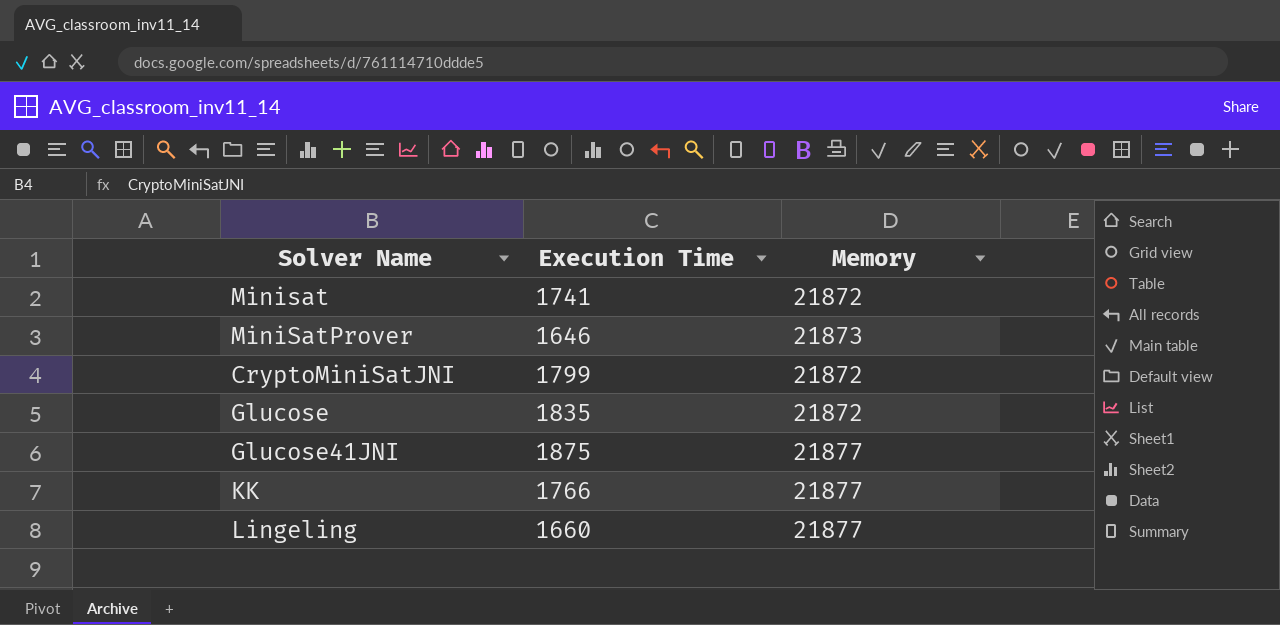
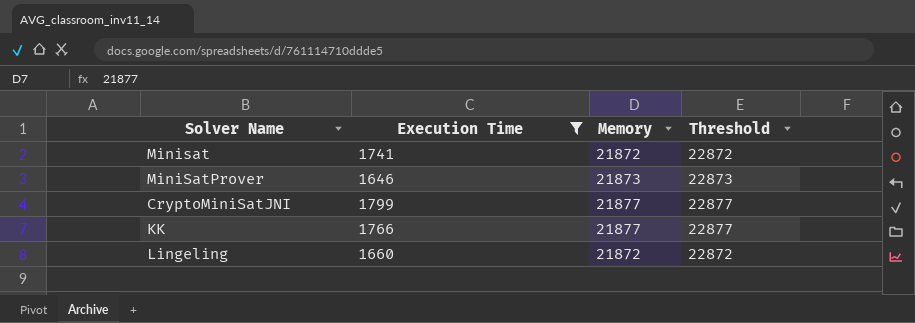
filter: none -> Execution Time <= 1799
column Threshold | formula: none -> [Memory] + 1000
CryptoMiniSatJNI | Memory: 21872 -> 21877
Lingeling | Memory: 21877 -> 21872

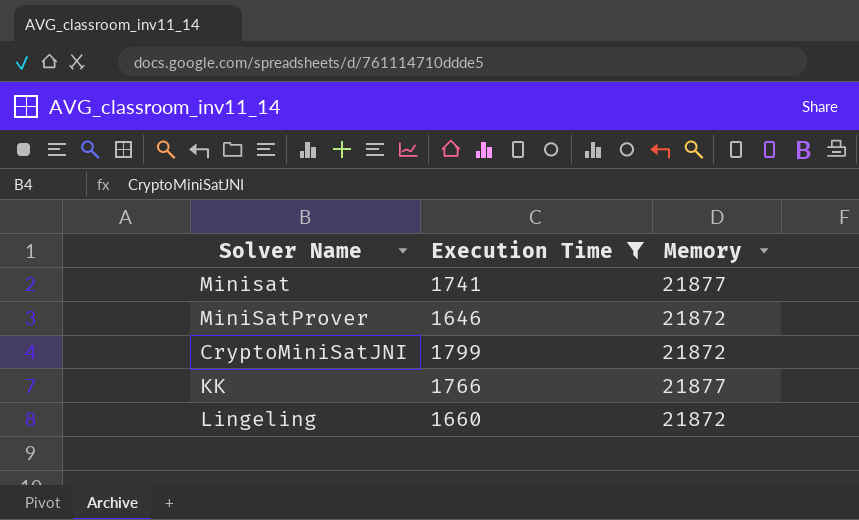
column Threshold | formula: [Memory] + 1000 -> none
Minisat | Memory: 21872 -> 21877
MiniSatProver | Memory: 21873 -> 21872
CryptoMiniSatJNI | Memory: 21877 -> 21872

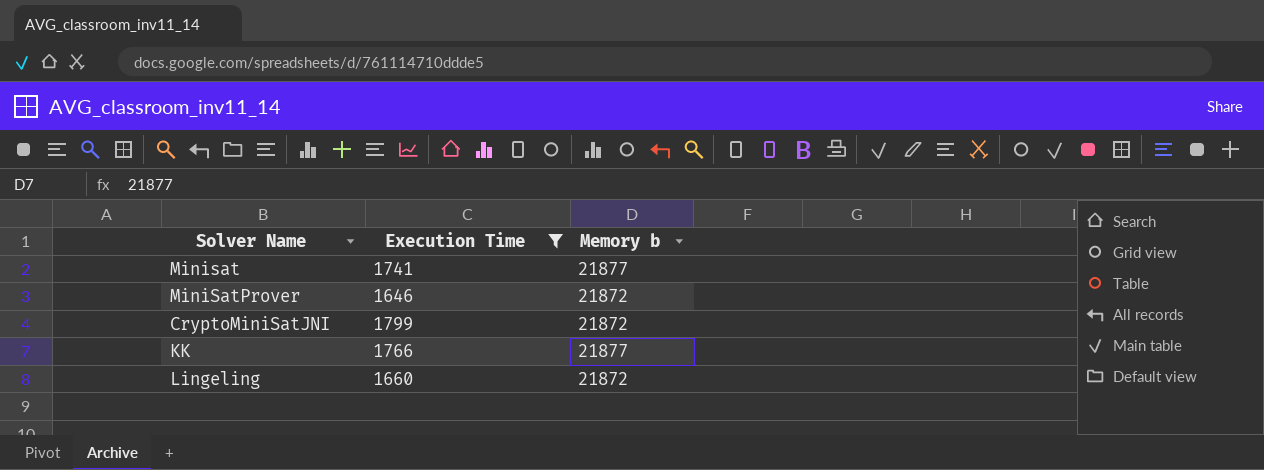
column name: Memory -> Memory b

